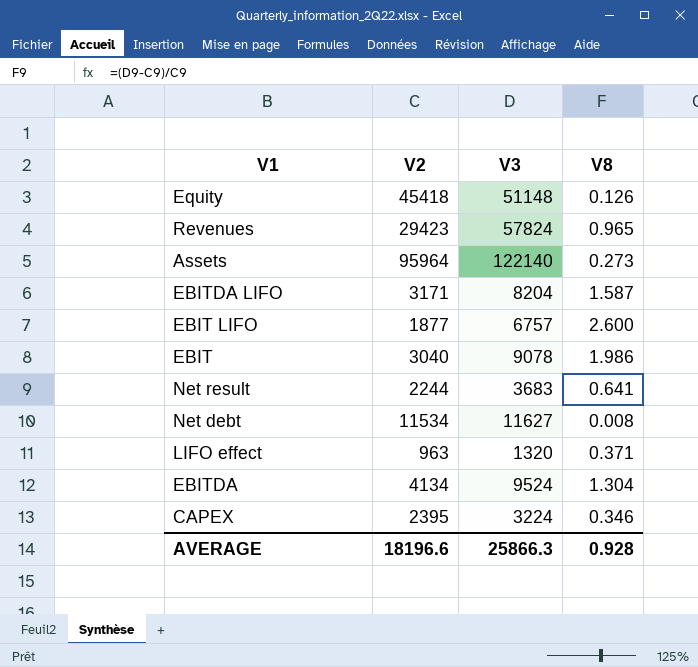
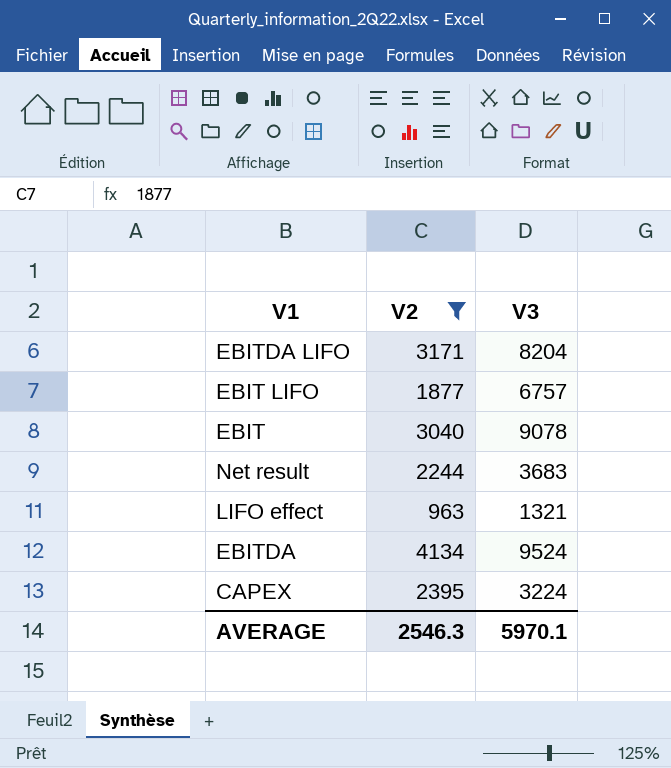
filter: none -> V2 <= 4134
column V8 | formula: ([V3] - [V2]) / [V2] -> none
LIFO effect | V3: 1320 -> 1321
AVERAGE | V2: 18196.6 -> 2546.3
AVERAGE | V3: 25866.3 -> 5970.1

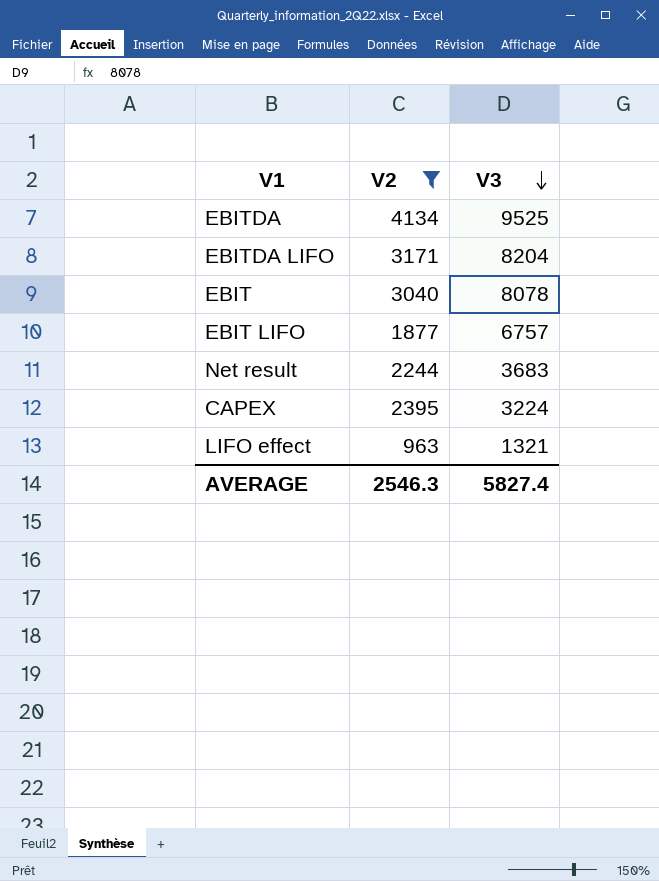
row order: none -> V3 descending
EBITDA | V3: 9524 -> 9525
EBIT | V3: 9078 -> 8078
AVERAGE | V3: 5970.1 -> 5827.4

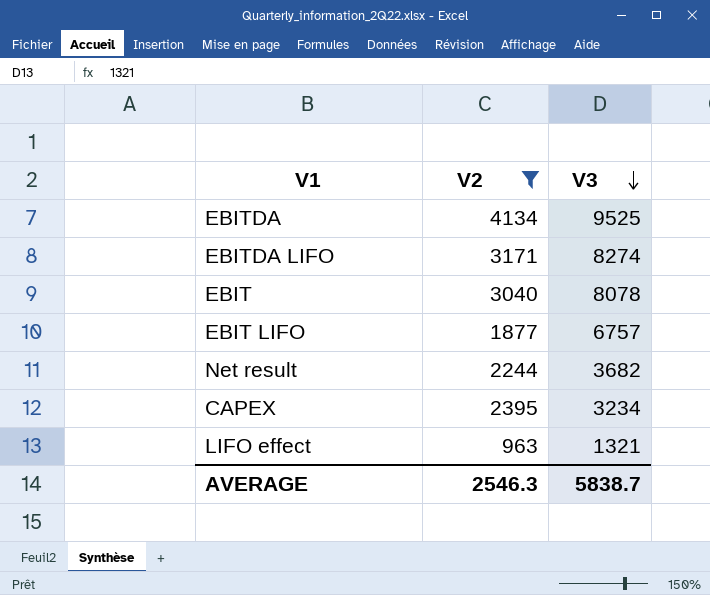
EBITDA LIFO | V3: 8204 -> 8274
Net result | V3: 3683 -> 3682
CAPEX | V3: 3224 -> 3234
AVERAGE | V3: 5827.4 -> 5838.7

